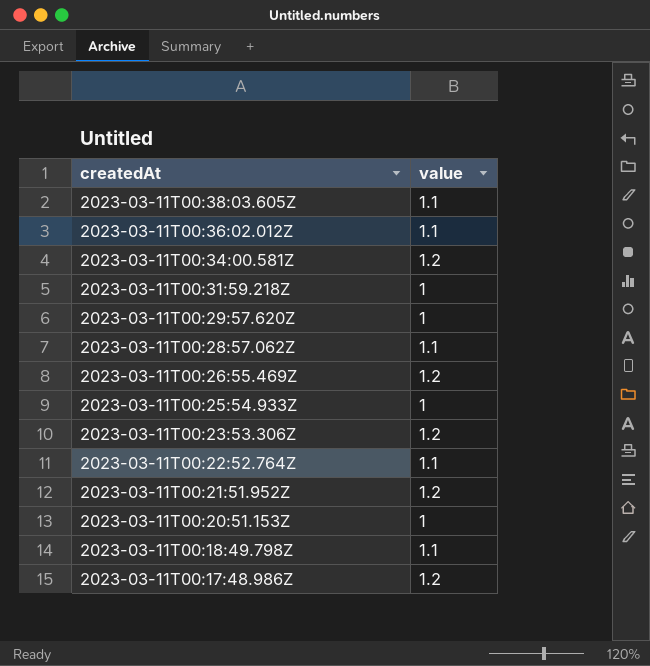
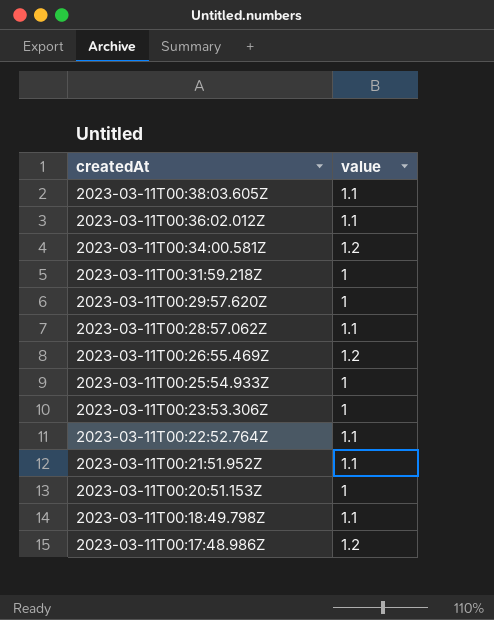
2023-03-11T00:23:53.306Z | value: 1.2 -> 1
2023-03-11T00:21:51.952Z | value: 1.2 -> 1.1

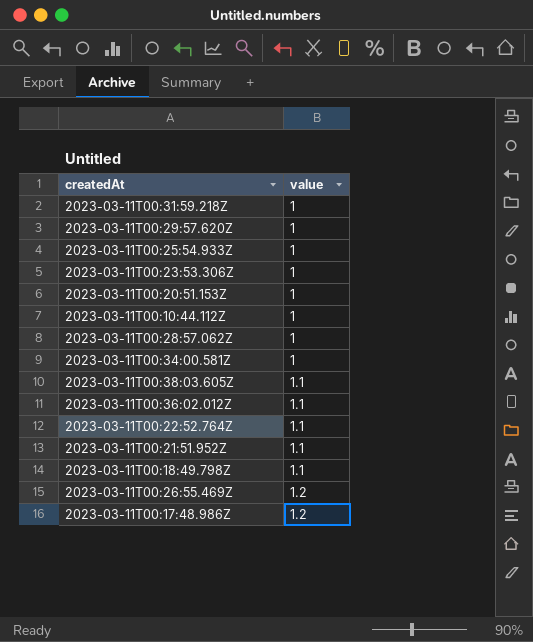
row order: createdAt descending -> value ascending
row 2023-03-11T00:10:44.112Z: none -> 1
2023-03-11T00:28:57.062Z | value: 1.1 -> 1
2023-03-11T00:34:00.581Z | value: 1.2 -> 1

